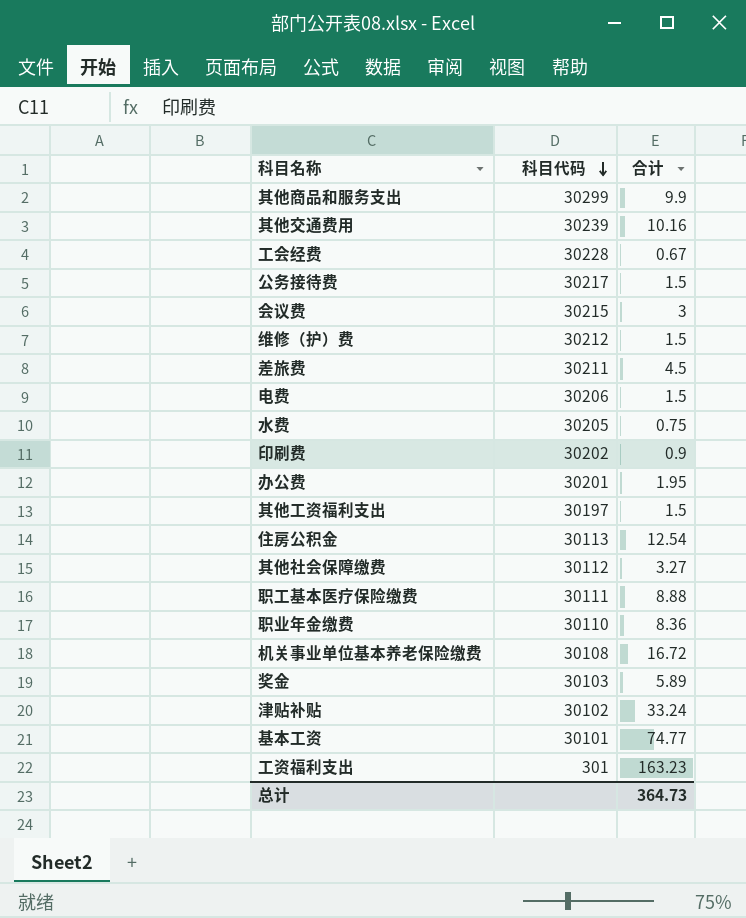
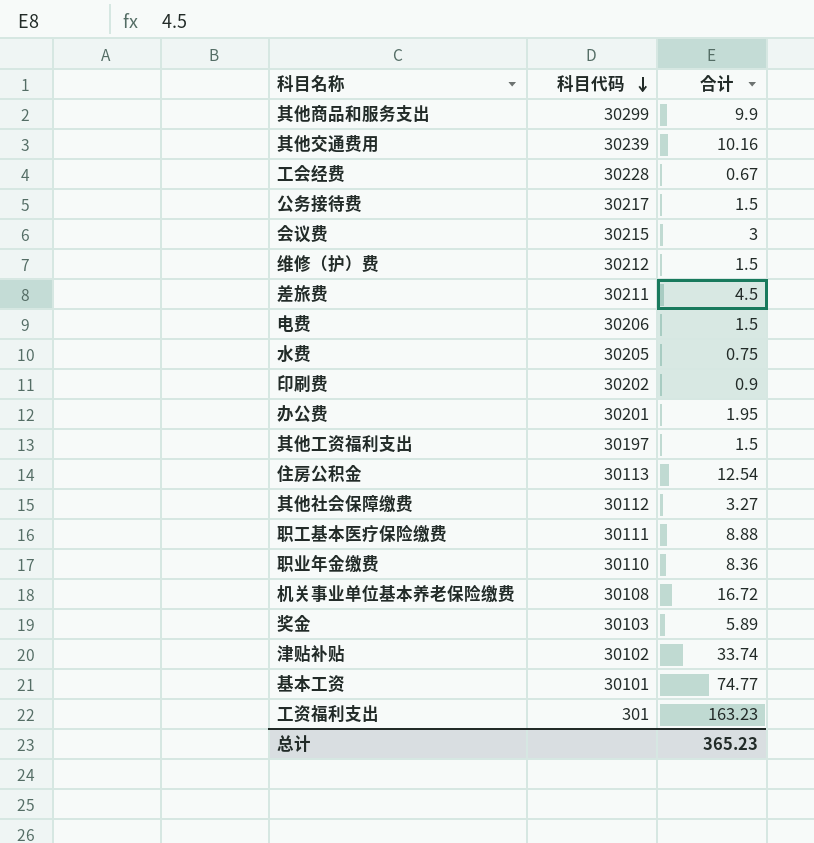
津贴补贴 | 合计: 33.24 -> 33.74
总计 | 合计: 364.73 -> 365.23

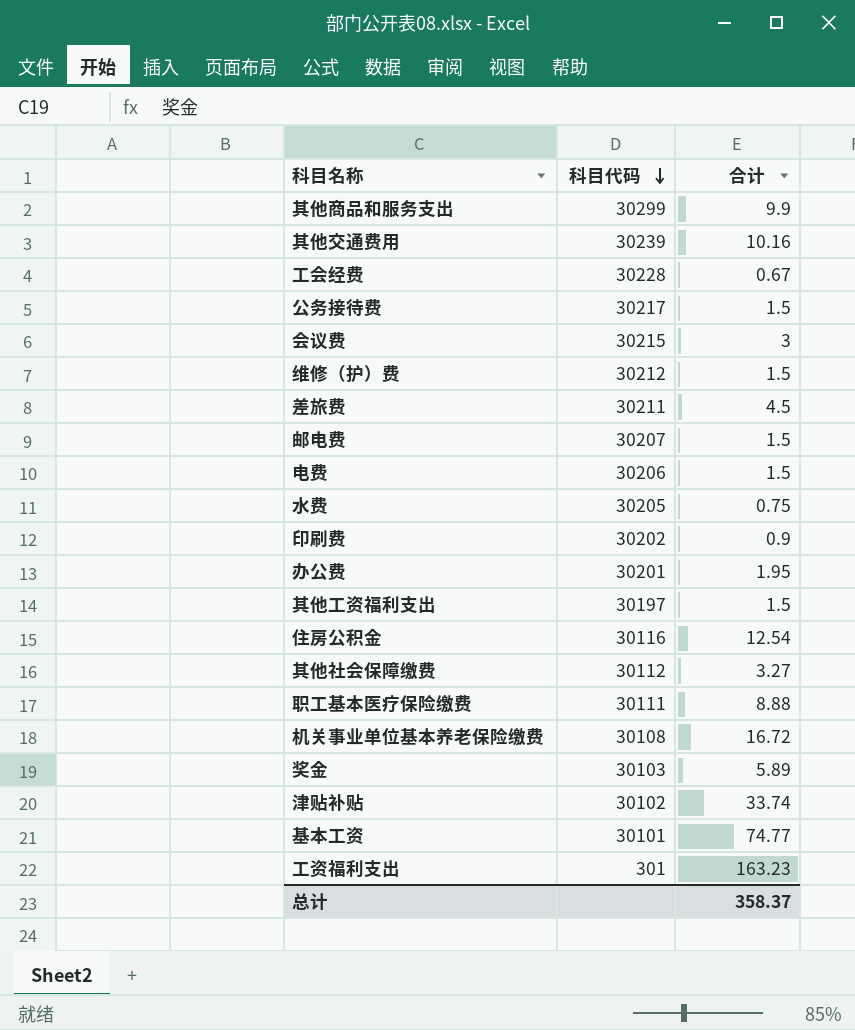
row 职业年金缴费: 30110 | 8.36 -> none
row 邮电费: none -> 30207 | 1.5
住房公积金 | 科目代码: 30113 -> 30116
总计 | 合计: 365.23 -> 358.37

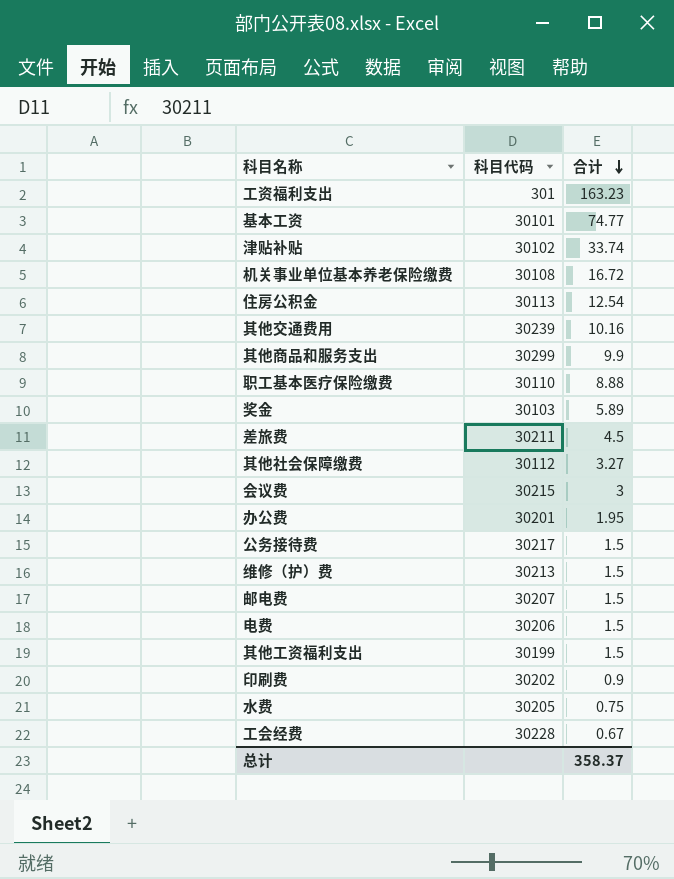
row order: 科目代码 descending -> 合计 descending
住房公积金 | 科目代码: 30116 -> 30113
职工基本医疗保险缴费 | 科目代码: 30111 -> 30110
维修（护）费 | 科目代码: 30212 -> 30213
其他工资福利支出 | 科目代码: 30197 -> 30199

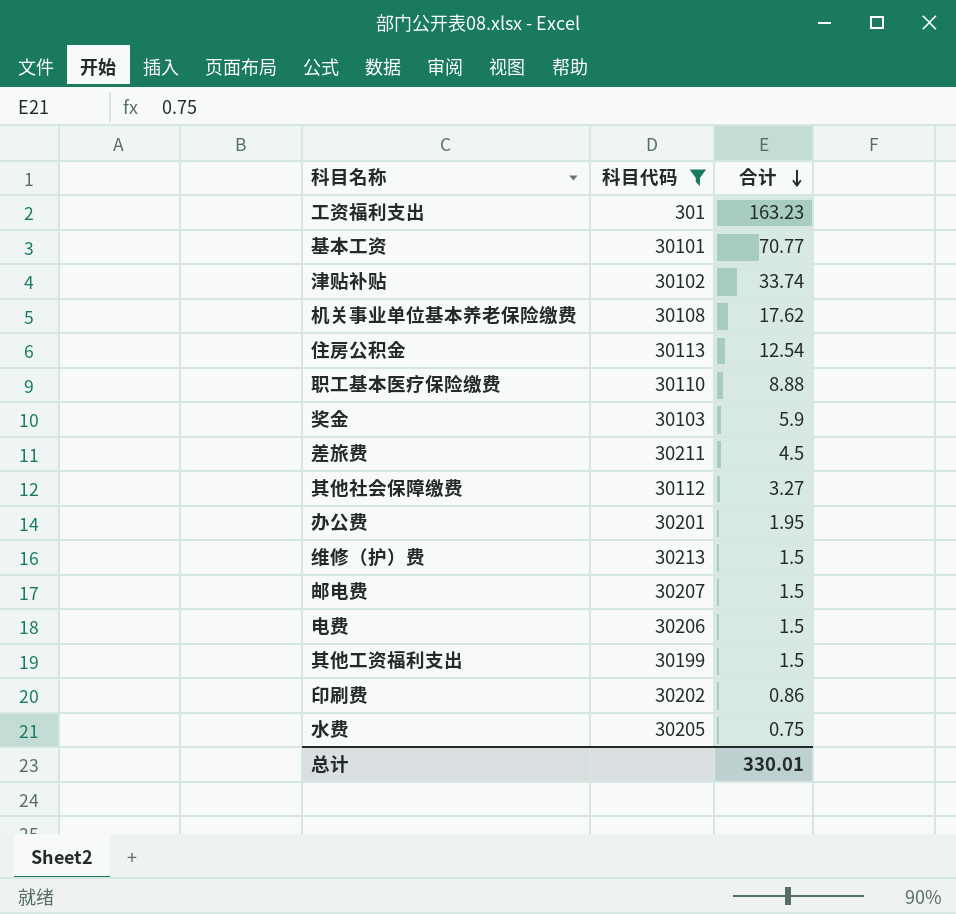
filter: none -> 科目代码 <= 30213
基本工资 | 合计: 74.77 -> 70.77
机关事业单位基本养老保险缴费 | 合计: 16.72 -> 17.62
奖金 | 合计: 5.89 -> 5.9
印刷费 | 合计: 0.9 -> 0.86
总计 | 合计: 358.37 -> 330.01

